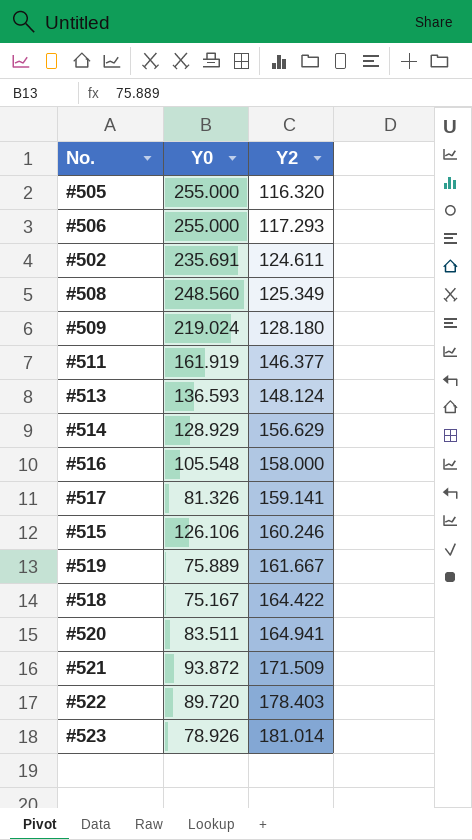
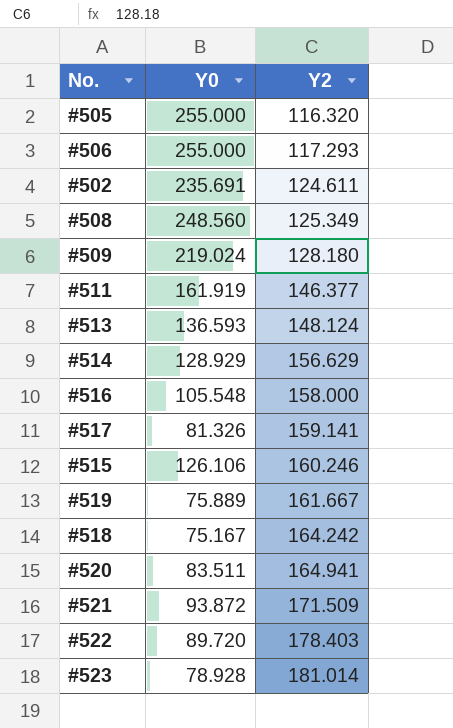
#518 | Y2: 164.422 -> 164.242
#523 | Y0: 78.926 -> 78.928

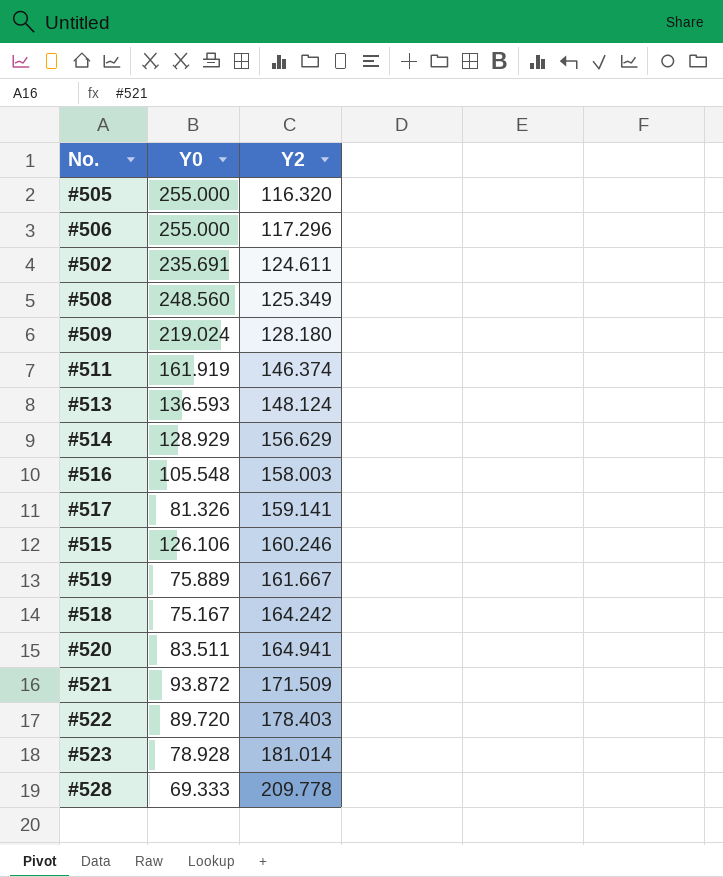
#506 | Y2: 117.293 -> 117.296
#511 | Y2: 146.377 -> 146.374
#516 | Y2: 158.000 -> 158.003
row #528: none -> 69.333 | 209.778

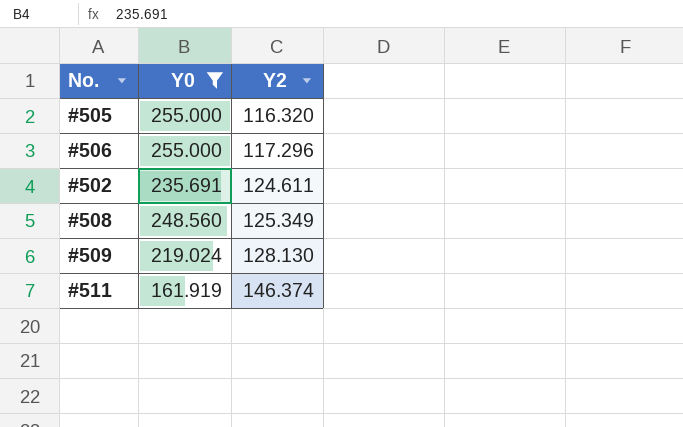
filter: none -> Y0 >= 161.919
#509 | Y2: 128.180 -> 128.130

